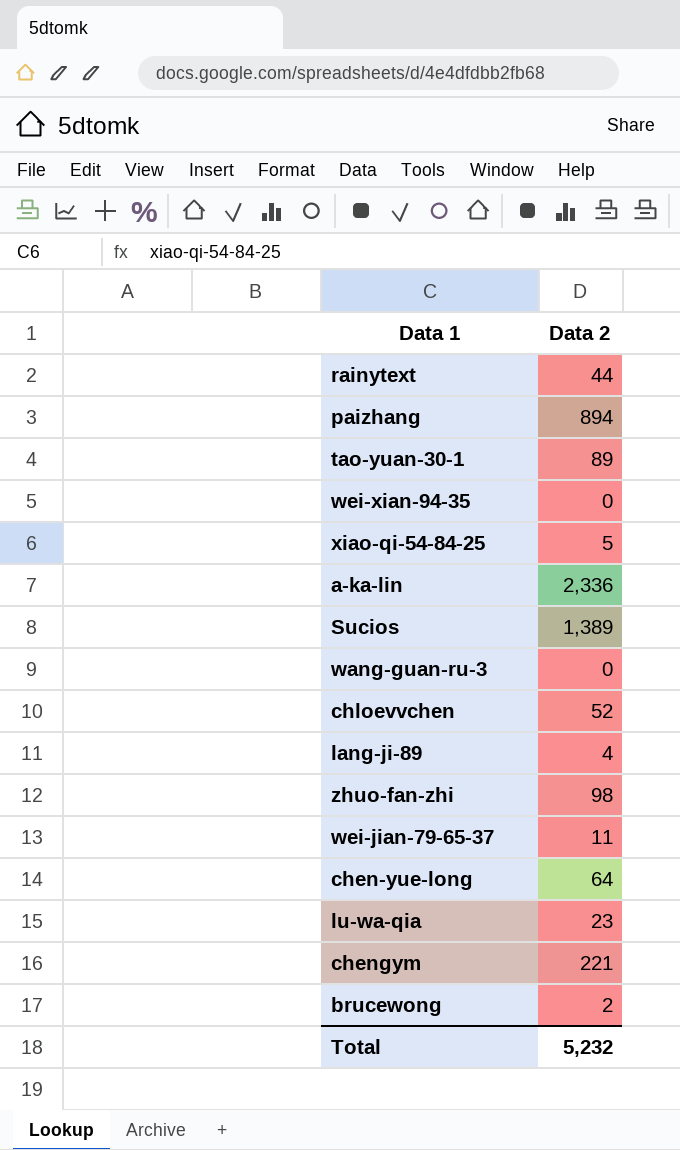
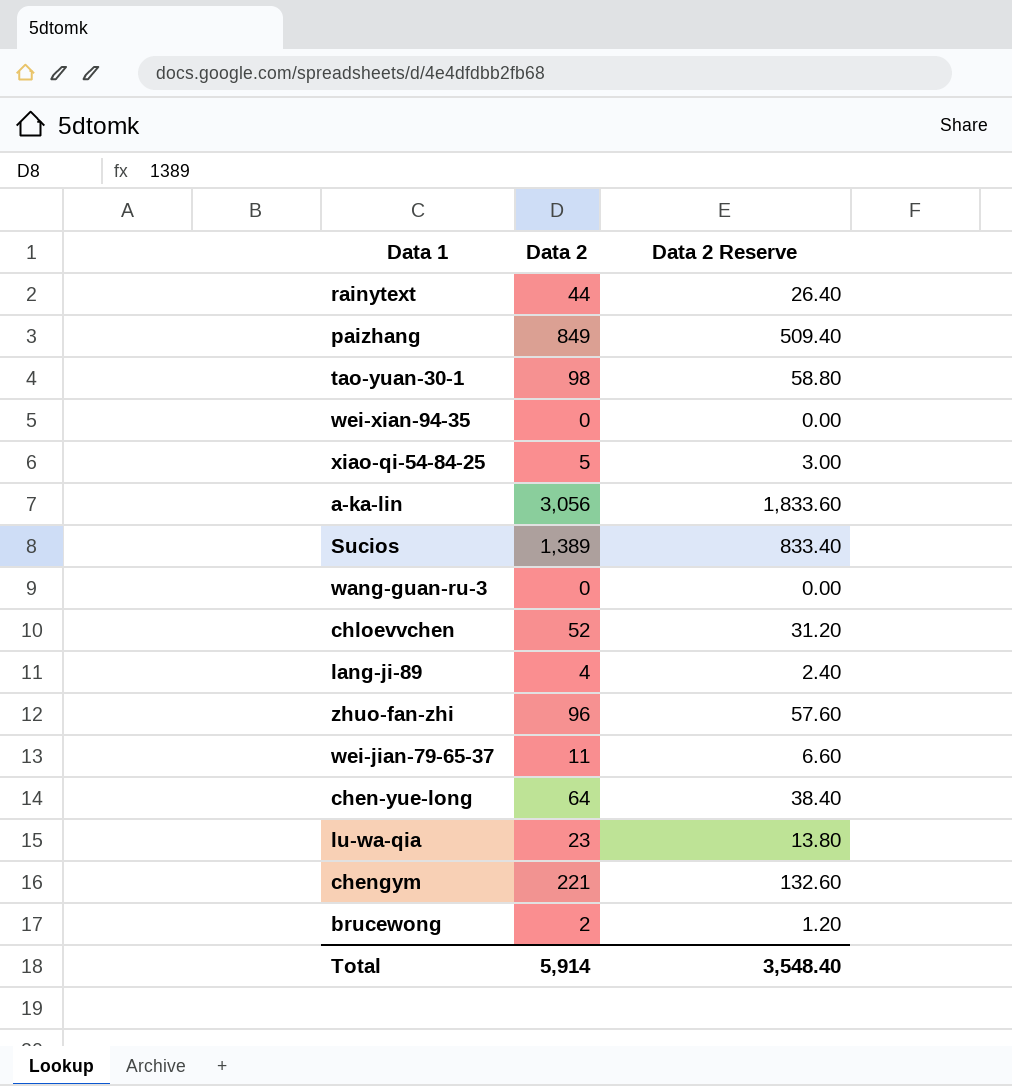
column Data 2 Reserve | formula: none -> [Data 2] * 0.6
paizhang | Data 2: 894 -> 849
tao-yuan-30-1 | Data 2: 89 -> 98
a-ka-lin | Data 2: 2,336 -> 3,056
zhuo-fan-zhi | Data 2: 98 -> 96
Total | Data 2: 5,232 -> 5,914

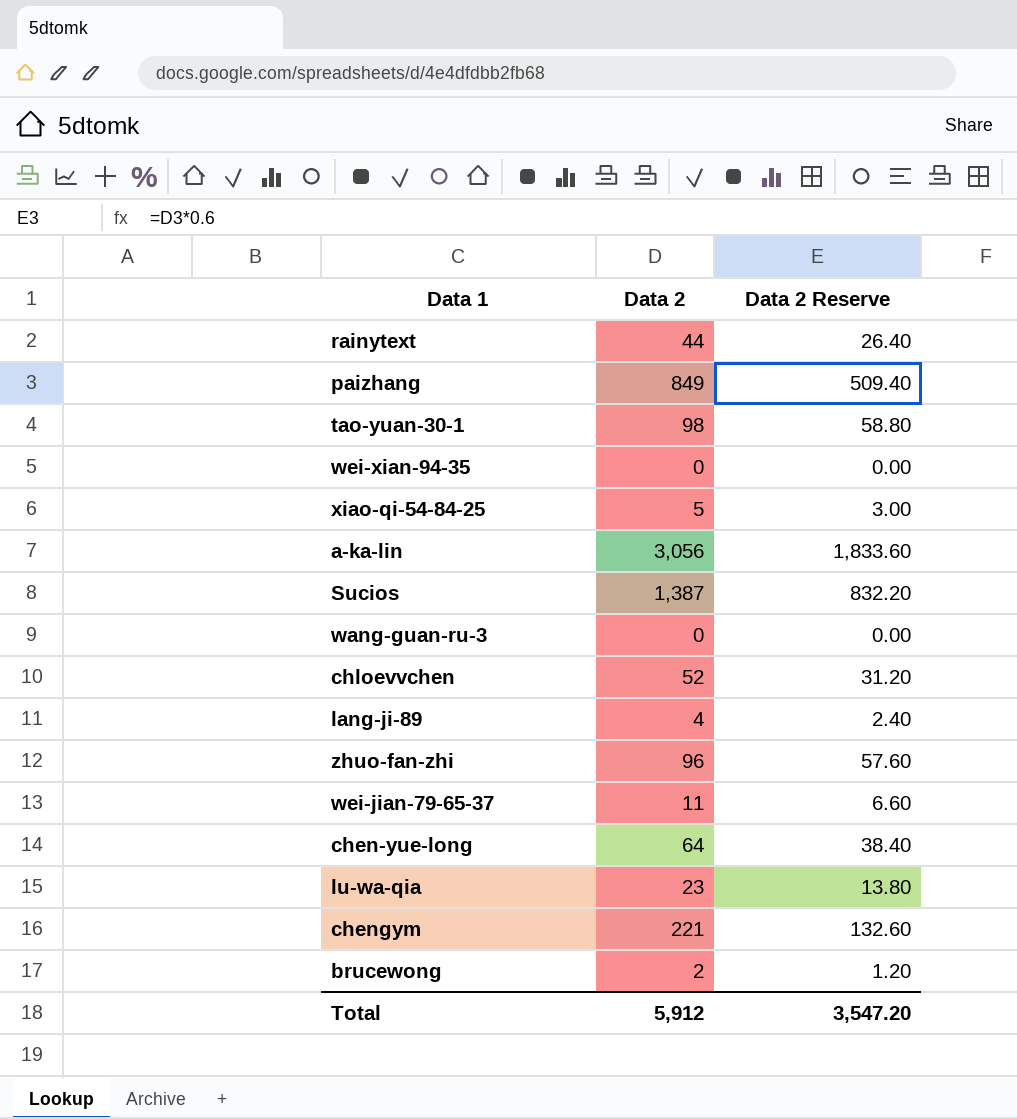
Sucios | Data 2: 1,389 -> 1,387
Sucios | Data 2 Reserve: 833.40 -> 832.20
Total | Data 2: 5,914 -> 5,912
Total | Data 2 Reserve: 3,548.40 -> 3,547.20

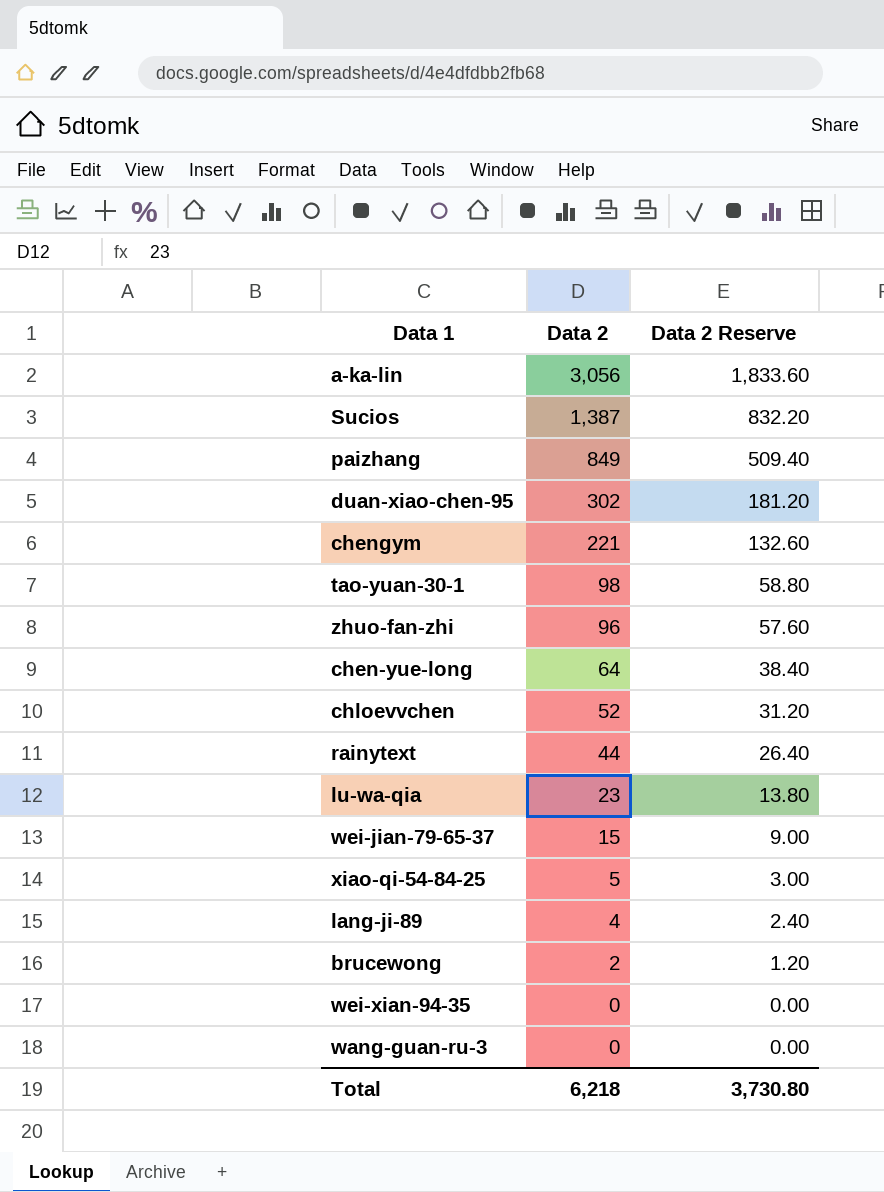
row order: none -> Data 2 descending
row duan-xiao-chen-95: none -> 302 | 181.20
wei-jian-79-65-37 | Data 2: 11 -> 15
wei-jian-79-65-37 | Data 2 Reserve: 6.60 -> 9.00
Total | Data 2: 5,912 -> 6,218
Total | Data 2 Reserve: 3,547.20 -> 3,730.80

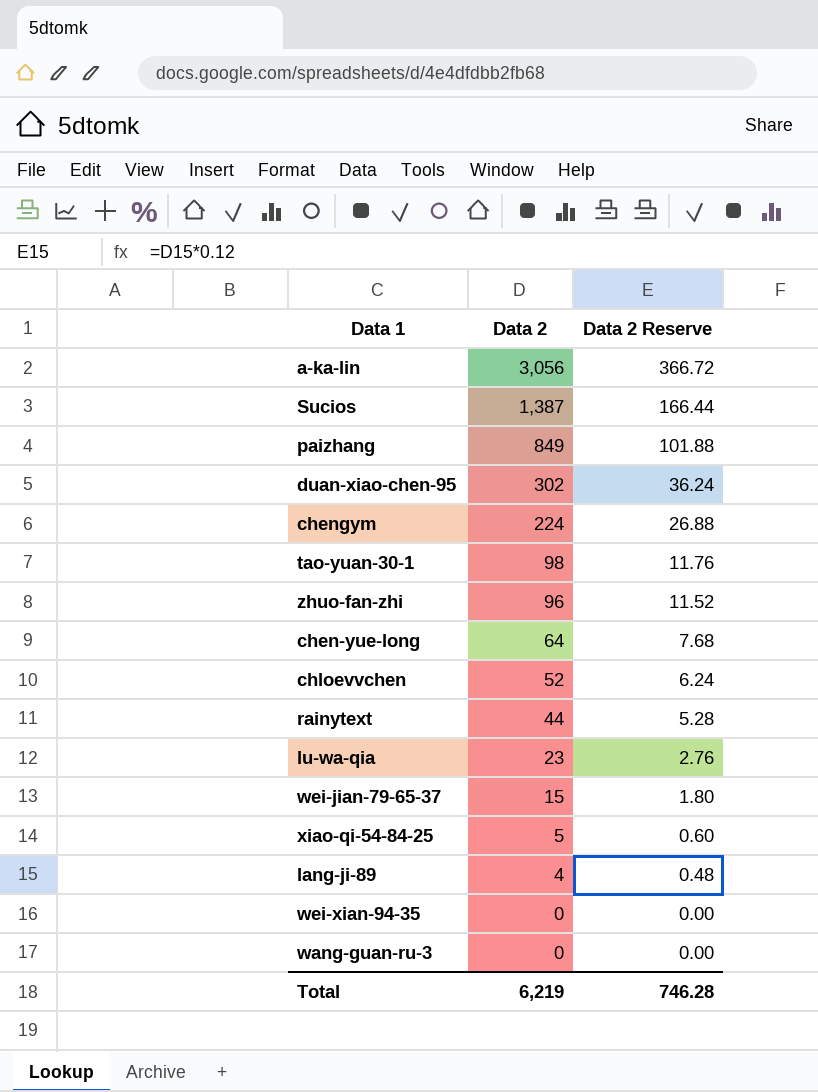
column Data 2 Reserve | formula: [Data 2] * 0.6 -> [Data 2] * 0.12
row brucewong: 2 | 1.20 -> none
chengym | Data 2: 221 -> 224
Total | Data 2: 6,218 -> 6,219
Total | Data 2 Reserve: 3,730.80 -> 746.28

